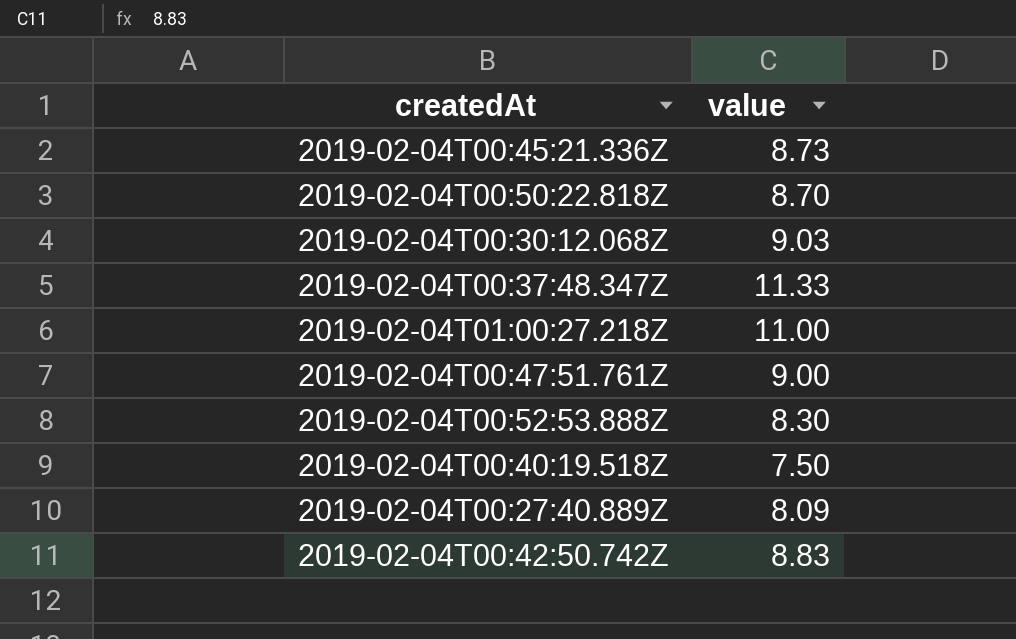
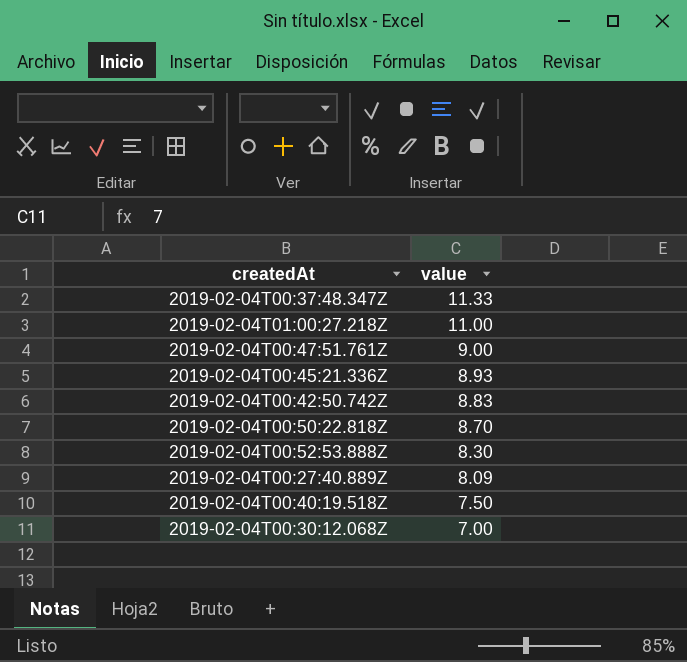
row order: none -> value descending
2019-02-04T00:45:21.336Z | value: 8.73 -> 8.93
2019-02-04T00:30:12.068Z | value: 9.03 -> 7.00

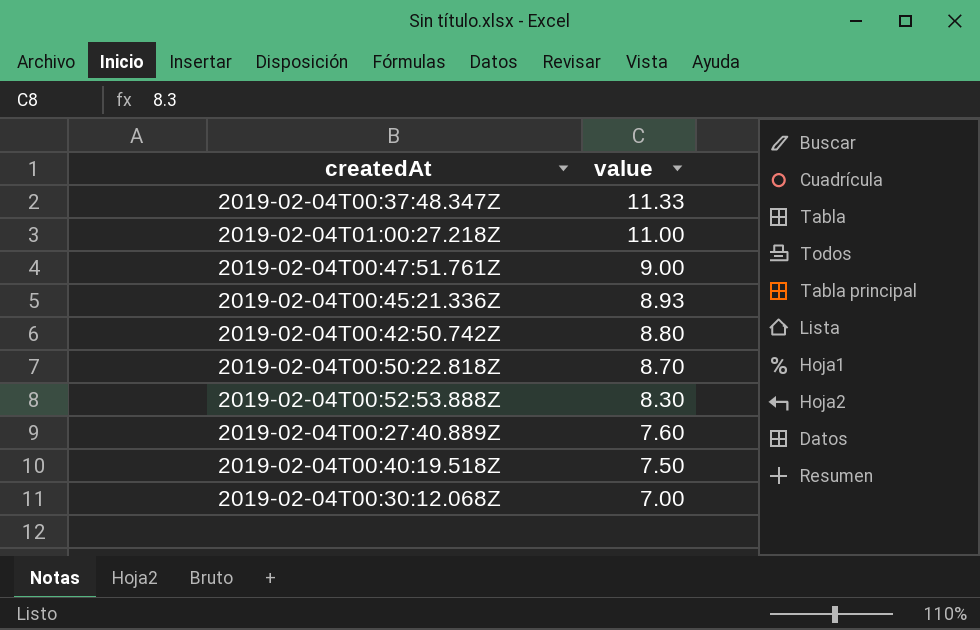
2019-02-04T00:42:50.742Z | value: 8.83 -> 8.80
2019-02-04T00:27:40.889Z | value: 8.09 -> 7.60

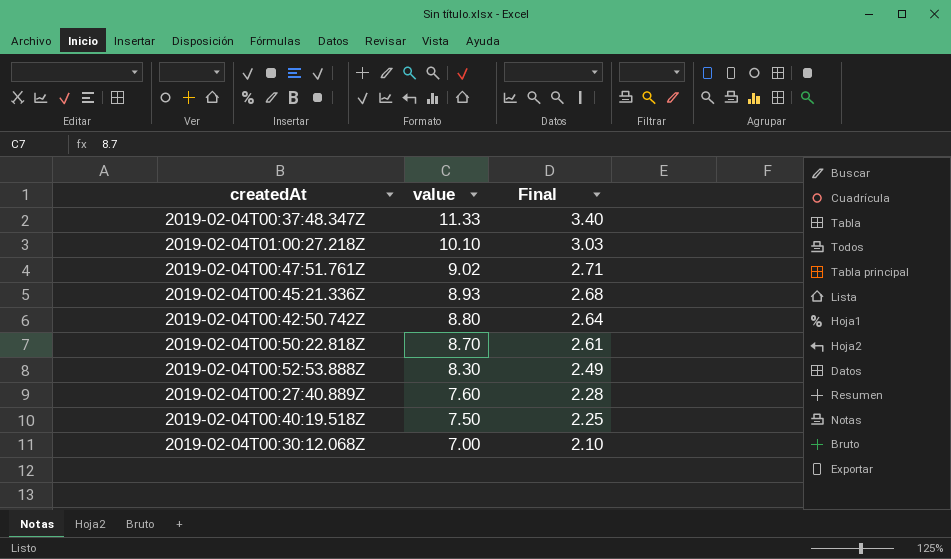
column Final | formula: none -> [value] * 0.3
2019-02-04T01:00:27.218Z | value: 11.00 -> 10.10
2019-02-04T00:47:51.761Z | value: 9.00 -> 9.02

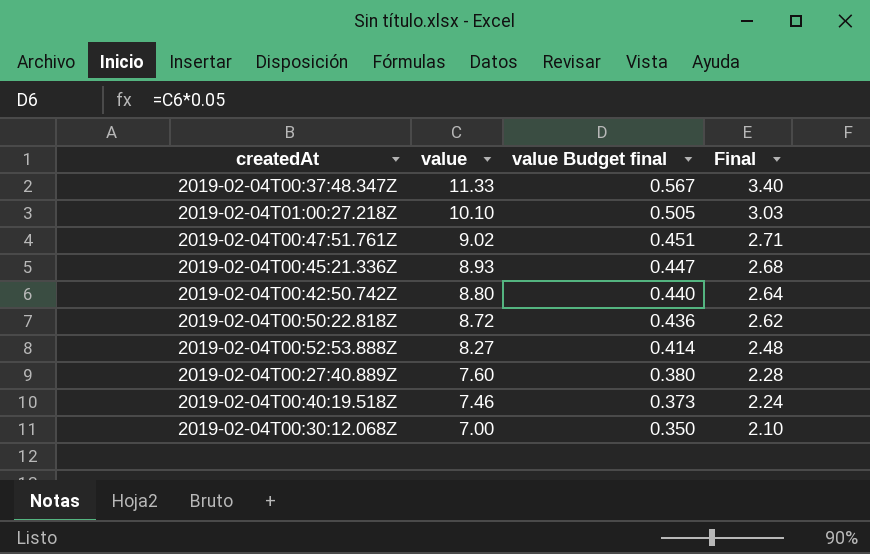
column value Budget final | formula: none -> [value] * 0.05
2019-02-04T00:50:22.818Z | value: 8.70 -> 8.72
2019-02-04T00:50:22.818Z | Final: 2.61 -> 2.62
2019-02-04T00:52:53.888Z | value: 8.30 -> 8.27
2019-02-04T00:52:53.888Z | Final: 2.49 -> 2.48
2019-02-04T00:40:19.518Z | value: 7.50 -> 7.46
2019-02-04T00:40:19.518Z | Final: 2.25 -> 2.24

